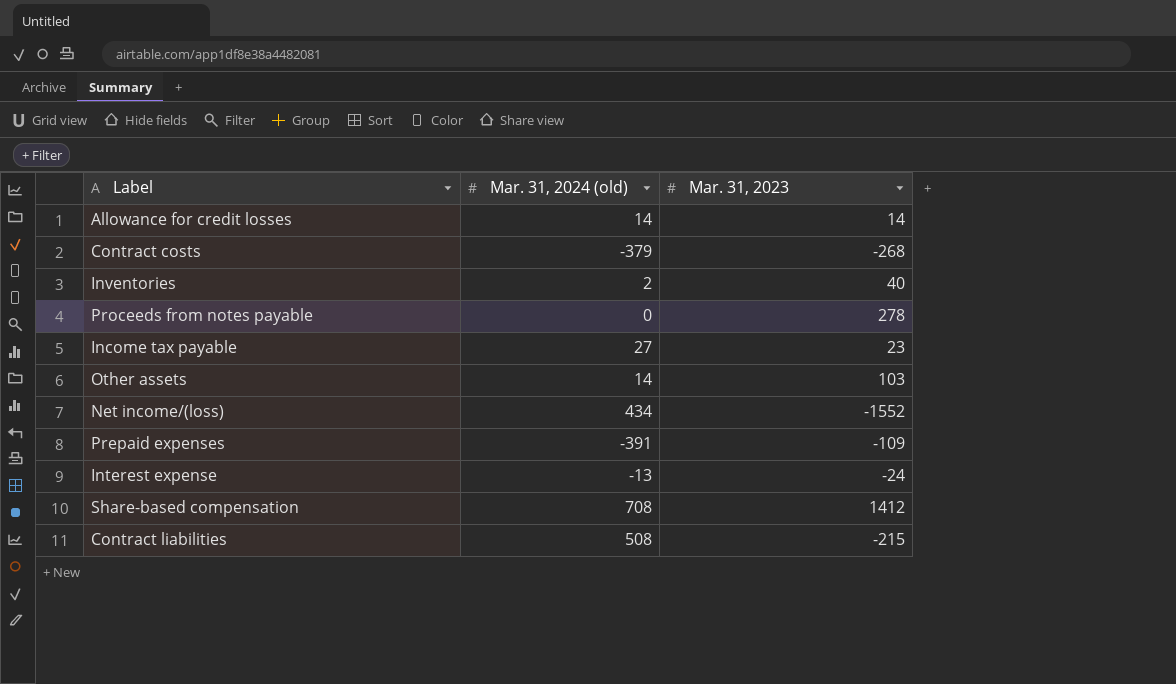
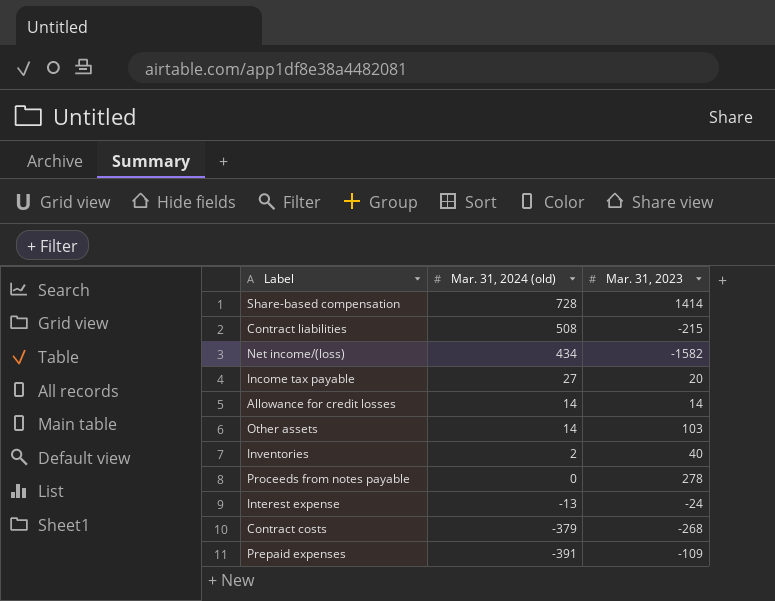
row order: none -> Mar. 31, 2024 (old) descending
Share-based compensation | Mar. 31, 2024 (old): 708 -> 728
Share-based compensation | Mar. 31, 2023: 1412 -> 1414
Net income/(loss) | Mar. 31, 2023: -1552 -> -1582
Income tax payable | Mar. 31, 2023: 23 -> 20

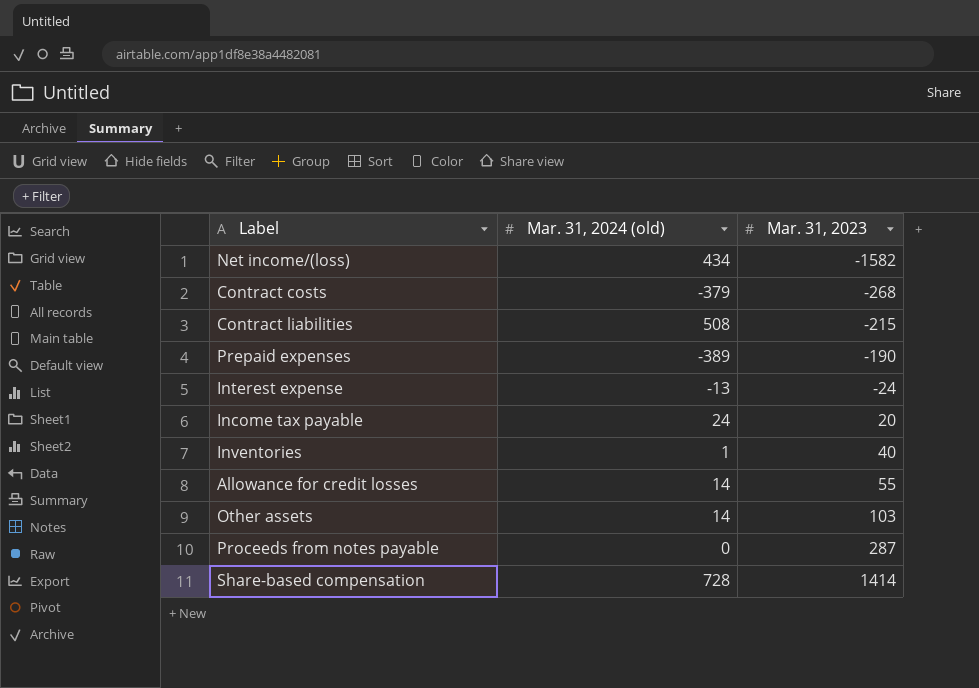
row order: Mar. 31, 2024 (old) descending -> Mar. 31, 2023 ascending
Prepaid expenses | Mar. 31, 2024 (old): -391 -> -389
Prepaid expenses | Mar. 31, 2023: -109 -> -190
Income tax payable | Mar. 31, 2024 (old): 27 -> 24
Inventories | Mar. 31, 2024 (old): 2 -> 1
Allowance for credit losses | Mar. 31, 2023: 14 -> 55
Proceeds from notes payable | Mar. 31, 2023: 278 -> 287

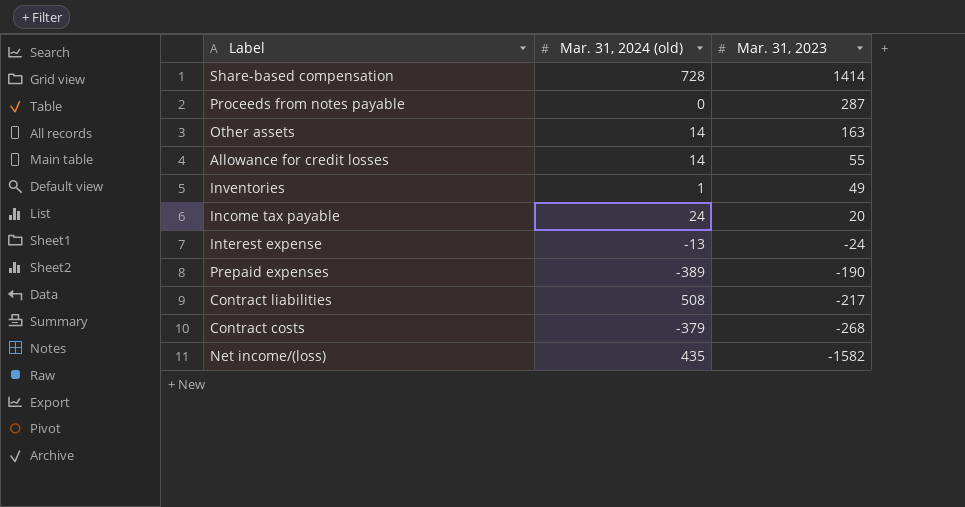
row order: Mar. 31, 2023 ascending -> Mar. 31, 2023 descending
Other assets | Mar. 31, 2023: 103 -> 163
Inventories | Mar. 31, 2023: 40 -> 49
Contract liabilities | Mar. 31, 2023: -215 -> -217
Net income/(loss) | Mar. 31, 2024 (old): 434 -> 435

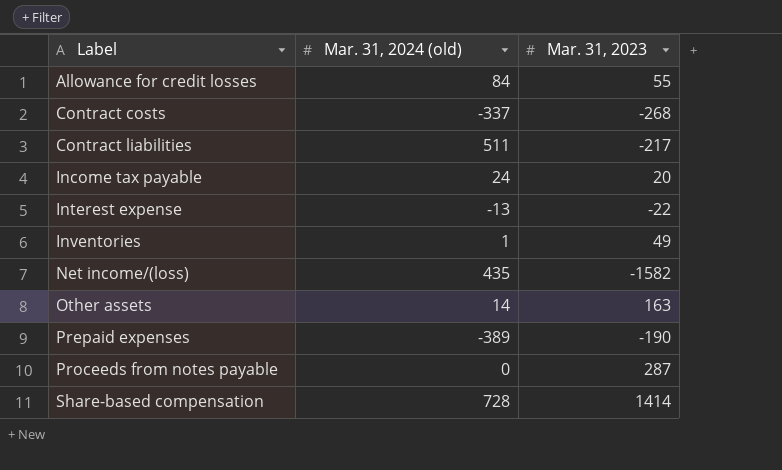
row order: Mar. 31, 2023 descending -> Label ascending
Allowance for credit losses | Mar. 31, 2024 (old): 14 -> 84
Contract costs | Mar. 31, 2024 (old): -379 -> -337
Contract liabilities | Mar. 31, 2024 (old): 508 -> 511
Interest expense | Mar. 31, 2023: -24 -> -22

